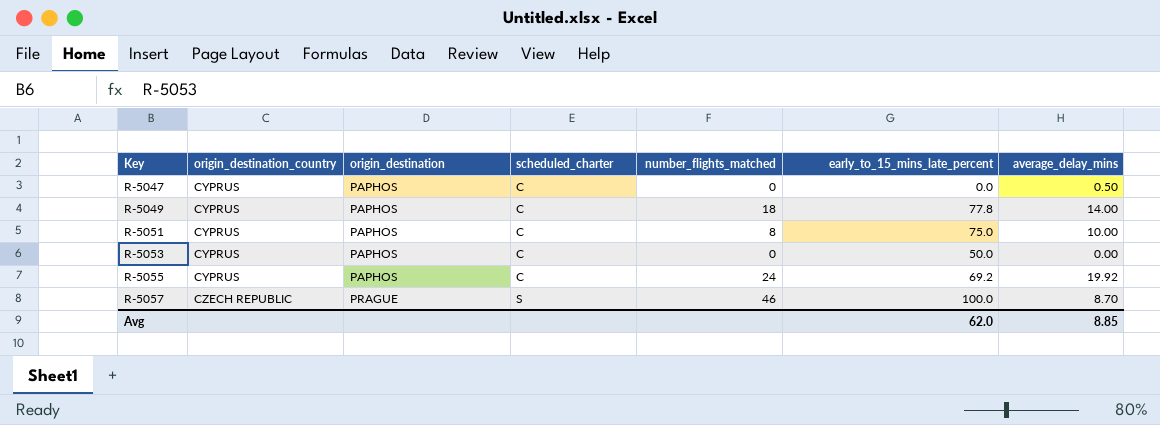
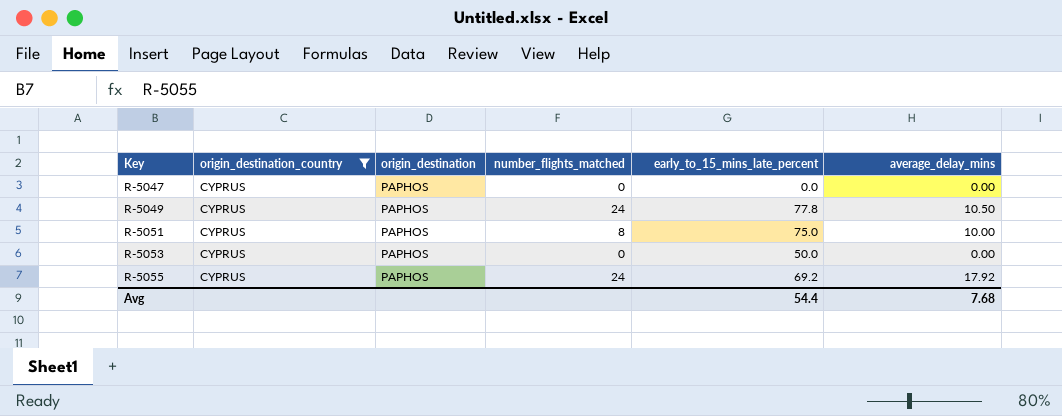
filter: none -> origin_destination_country = CYPRUS
column scheduled_charter | position: 4 -> none
R-5047 | average_delay_mins: 0.50 -> 0.00
R-5049 | number_flights_matched: 18 -> 24
R-5049 | average_delay_mins: 14.00 -> 10.50
R-5055 | average_delay_mins: 19.92 -> 17.92
Avg | early_to_15_mins_late_percent: 62.0 -> 54.4
Avg | average_delay_mins: 8.85 -> 7.68

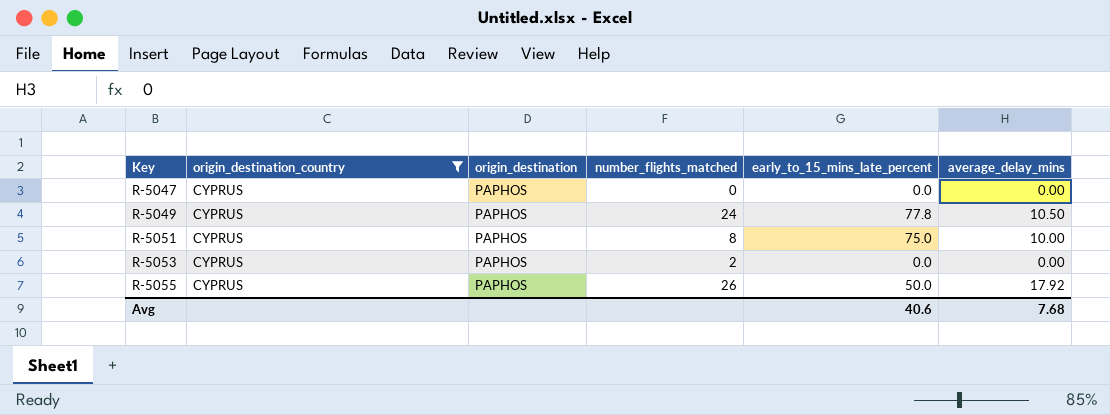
R-5053 | number_flights_matched: 0 -> 2
R-5053 | early_to_15_mins_late_percent: 50.0 -> 0.0
R-5055 | number_flights_matched: 24 -> 26
R-5055 | early_to_15_mins_late_percent: 69.2 -> 50.0
Avg | early_to_15_mins_late_percent: 54.4 -> 40.6

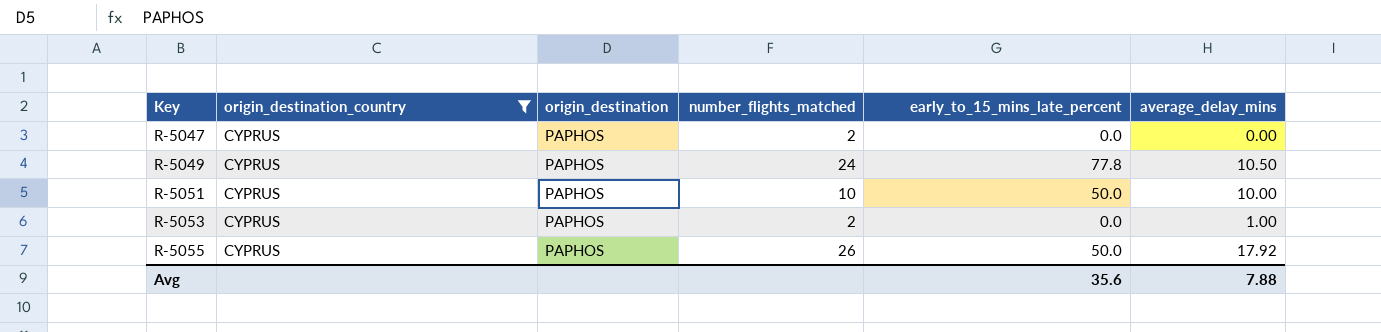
R-5047 | number_flights_matched: 0 -> 2
R-5051 | number_flights_matched: 8 -> 10
R-5051 | early_to_15_mins_late_percent: 75.0 -> 50.0
R-5053 | average_delay_mins: 0.00 -> 1.00
Avg | early_to_15_mins_late_percent: 40.6 -> 35.6
Avg | average_delay_mins: 7.68 -> 7.88

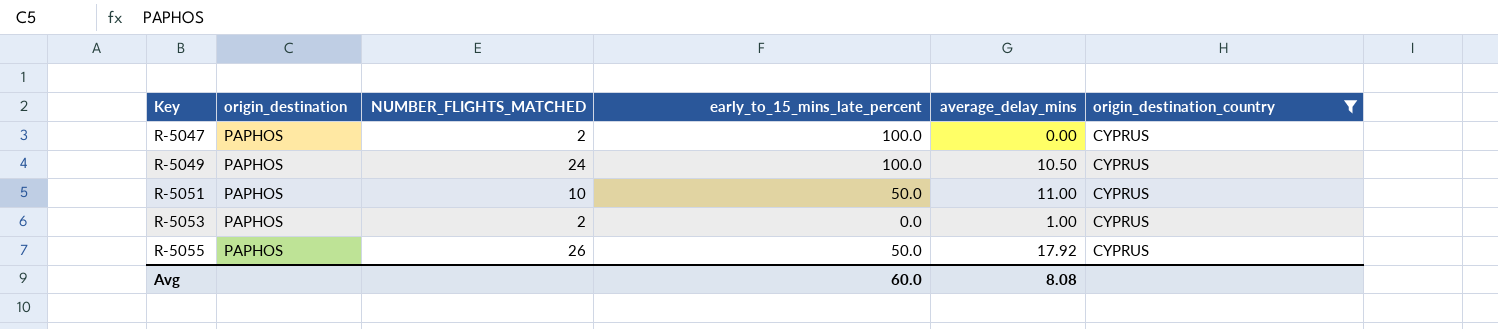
column name: number_flights_matched -> NUMBER_FLIGHTS_MATCHED
column origin_destination_country | position: 2 -> 6
R-5047 | early_to_15_mins_late_percent: 0.0 -> 100.0
R-5049 | early_to_15_mins_late_percent: 77.8 -> 100.0
R-5051 | average_delay_mins: 10.00 -> 11.00
Avg | early_to_15_mins_late_percent: 35.6 -> 60.0
Avg | average_delay_mins: 7.88 -> 8.08

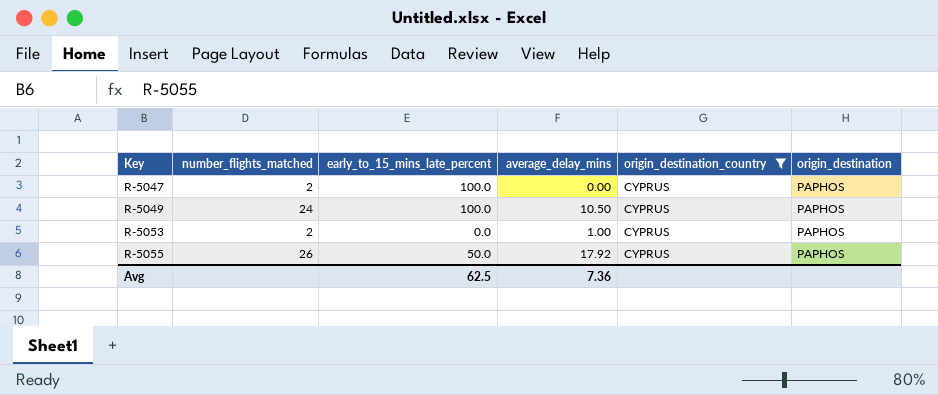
column name: NUMBER_FLIGHTS_MATCHED -> number_flights_matched
column origin_destination | position: 2 -> 6
row R-5051: PAPHOS | 10 | 50.0 | 11.00 | CYPRUS -> none
Avg | early_to_15_mins_late_percent: 60.0 -> 62.5
Avg | average_delay_mins: 8.08 -> 7.36

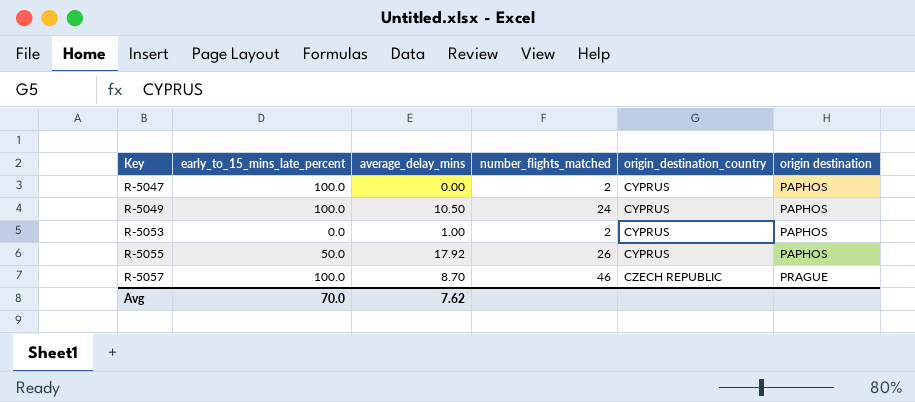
filter: origin_destination_country = CYPRUS -> none
column number_flights_matched | position: 2 -> 4
column name: origin_destination -> origin destination
Avg | early_to_15_mins_late_percent: 62.5 -> 70.0
Avg | average_delay_mins: 7.36 -> 7.62

